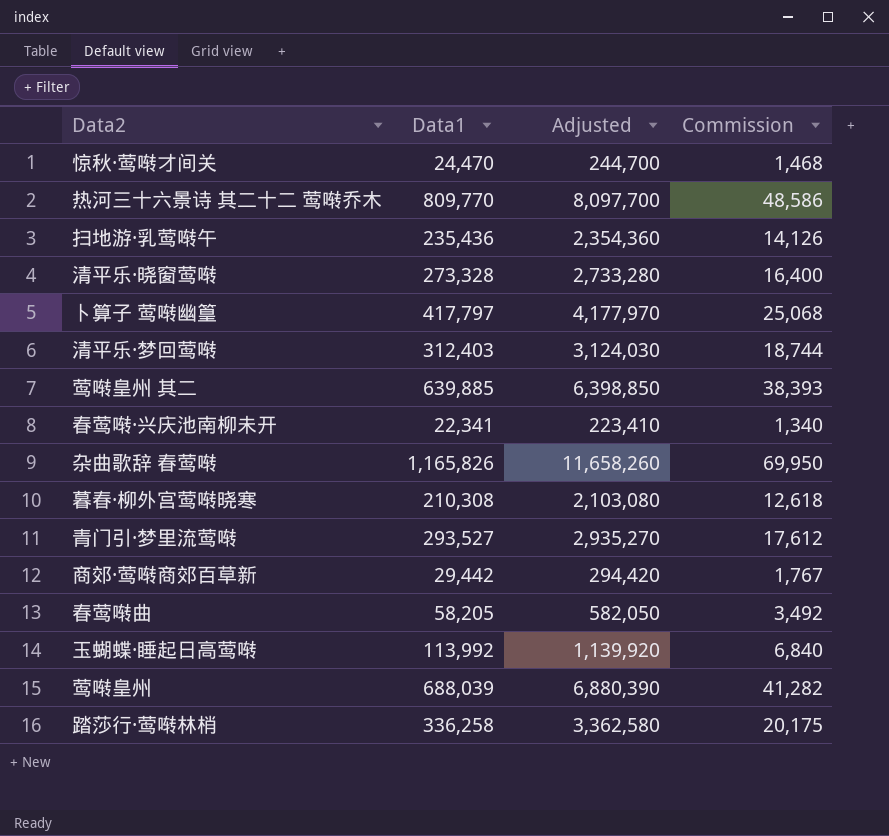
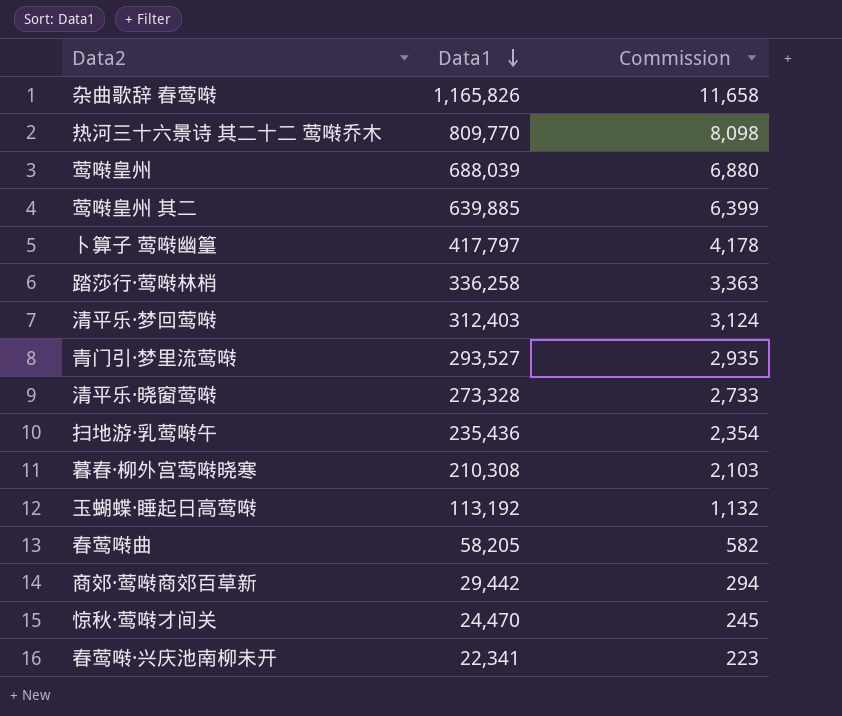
row order: none -> Data1 descending
column Adjusted | formula: [Data1] * 10 -> none
column Commission | formula: [Data1] * 0.06 -> [Data1] * 0.01
玉蝴蝶·睡起日高莺啭 | Data1: 113,992 -> 113,192

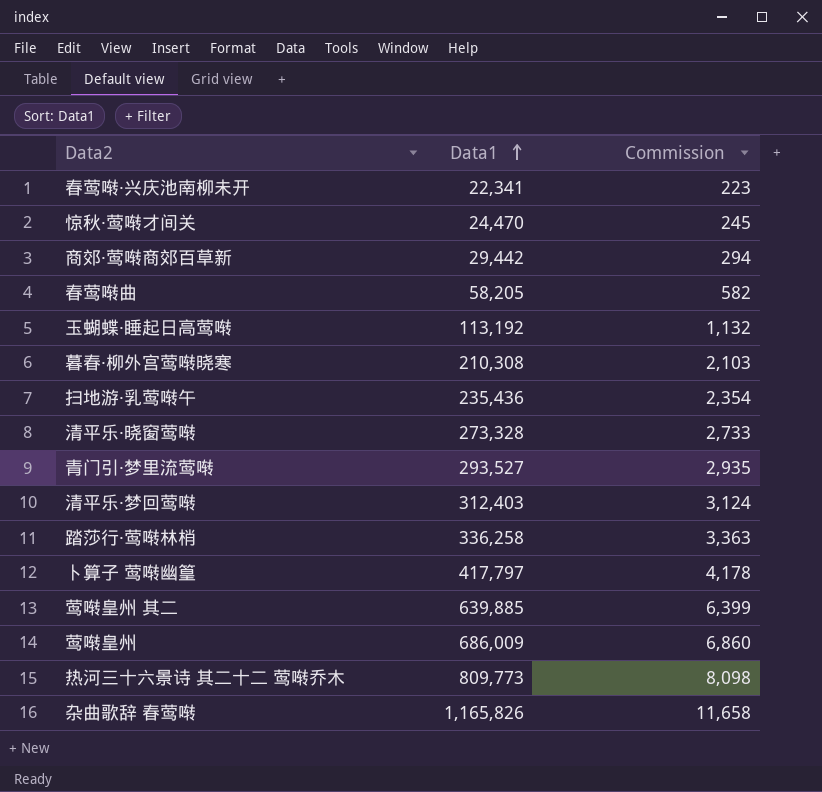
row order: Data1 descending -> Data1 ascending
莺啭皇州 | Data1: 688,039 -> 686,009
莺啭皇州 | Commission: 6,880 -> 6,860
热河三十六景诗 其二十二 莺啭乔木 | Data1: 809,770 -> 809,773

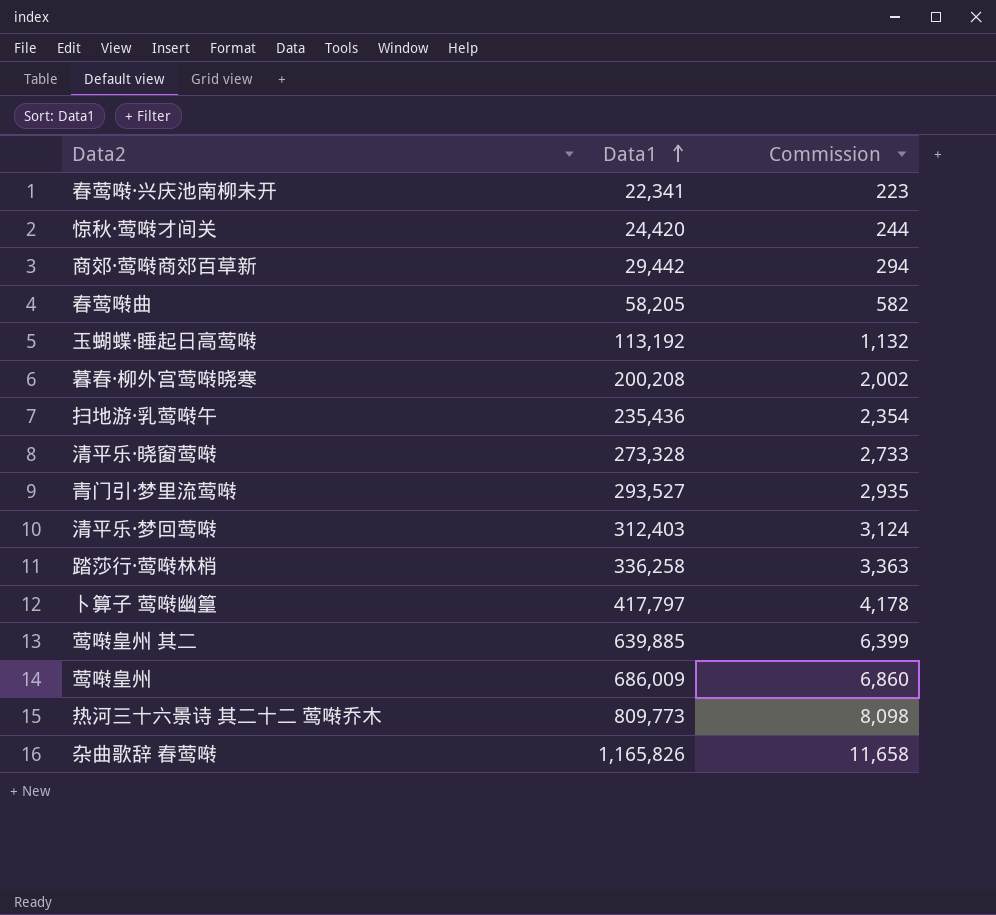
惊秋·莺啭才间关 | Data1: 24,470 -> 24,420
惊秋·莺啭才间关 | Commission: 245 -> 244
暮春·柳外宫莺啭晓寒 | Data1: 210,308 -> 200,208
暮春·柳外宫莺啭晓寒 | Commission: 2,103 -> 2,002

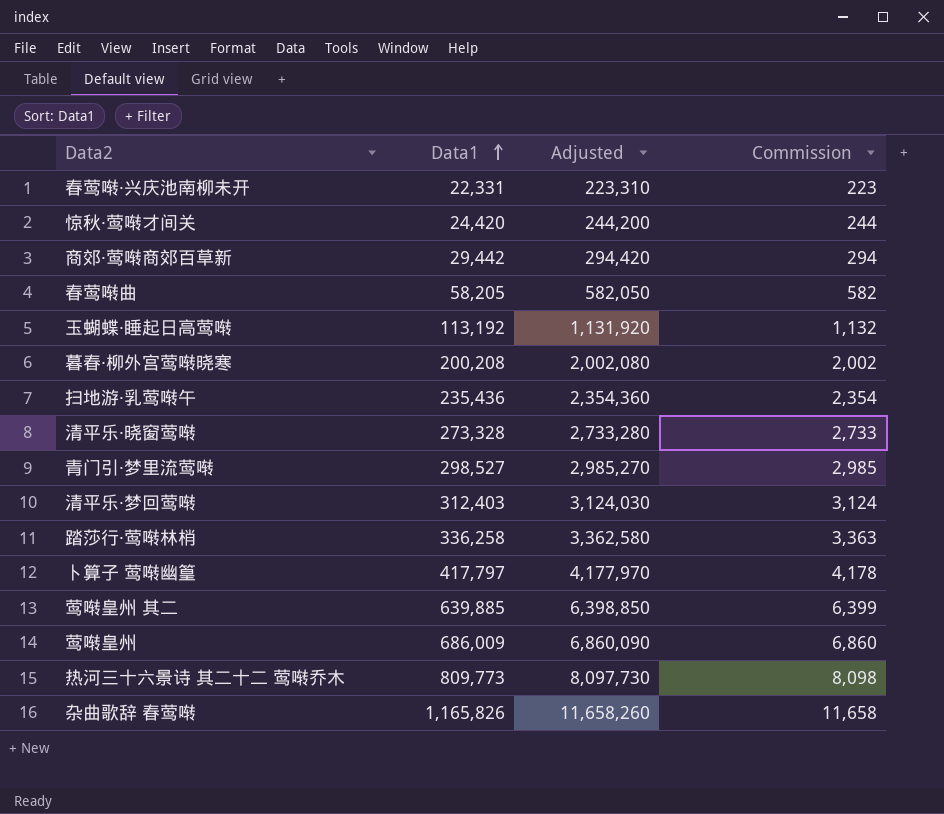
column Adjusted | formula: none -> [Data1] * 10
春莺啭·兴庆池南柳未开 | Data1: 22,341 -> 22,331
青门引·梦里流莺啭 | Data1: 293,527 -> 298,527
青门引·梦里流莺啭 | Commission: 2,935 -> 2,985

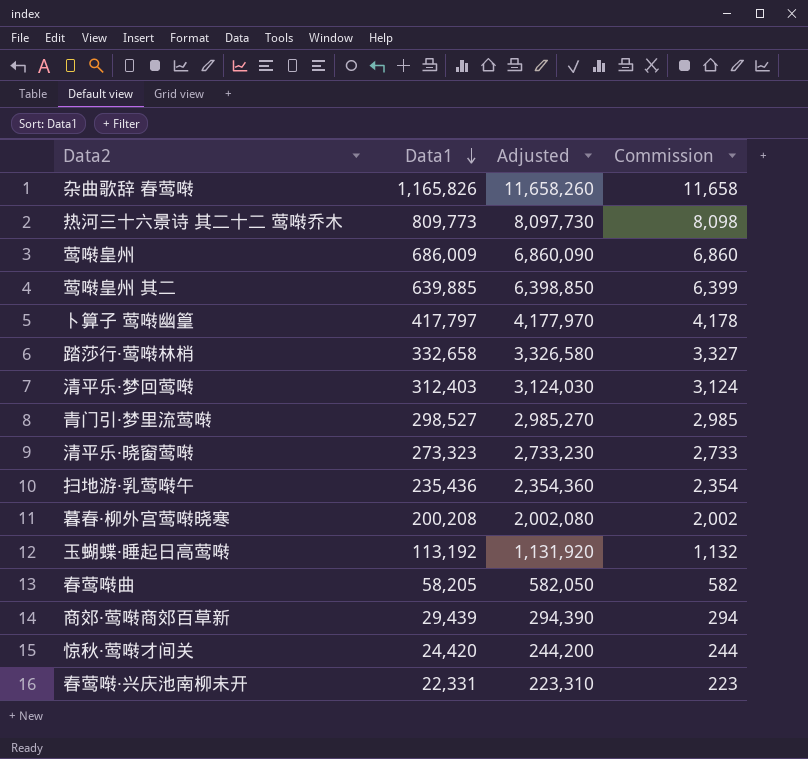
row order: Data1 ascending -> Data1 descending
踏莎行·莺啭林梢 | Data1: 336,258 -> 332,658
踏莎行·莺啭林梢 | Adjusted: 3,362,580 -> 3,326,580
踏莎行·莺啭林梢 | Commission: 3,363 -> 3,327
清平乐·晓窗莺啭 | Data1: 273,328 -> 273,323
清平乐·晓窗莺啭 | Adjusted: 2,733,280 -> 2,733,230
商郊·莺啭商郊百草新 | Data1: 29,442 -> 29,439
商郊·莺啭商郊百草新 | Adjusted: 294,420 -> 294,390

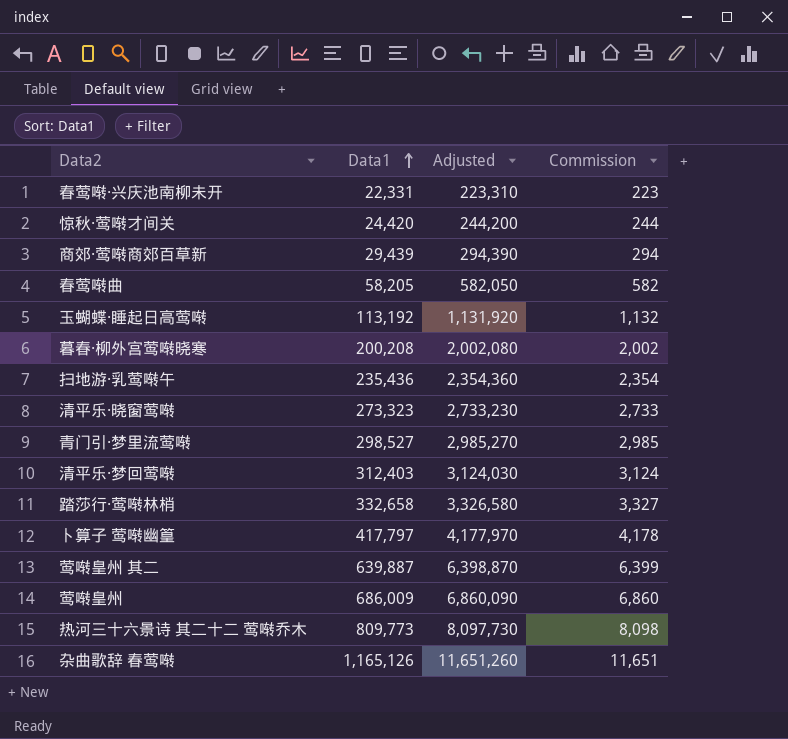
row order: Data1 descending -> Data1 ascending
莺啭皇州 其二 | Data1: 639,885 -> 639,887
莺啭皇州 其二 | Adjusted: 6,398,850 -> 6,398,870
杂曲歌辞 春莺啭 | Data1: 1,165,826 -> 1,165,126
杂曲歌辞 春莺啭 | Adjusted: 11,658,260 -> 11,651,260
杂曲歌辞 春莺啭 | Commission: 11,658 -> 11,651

